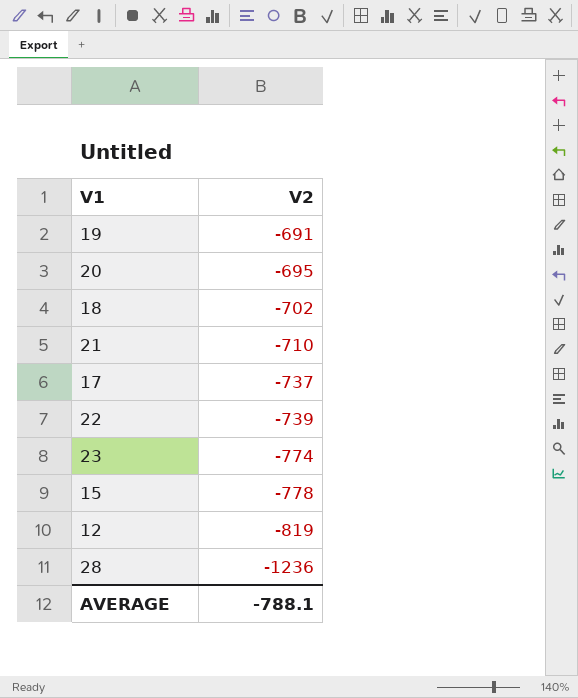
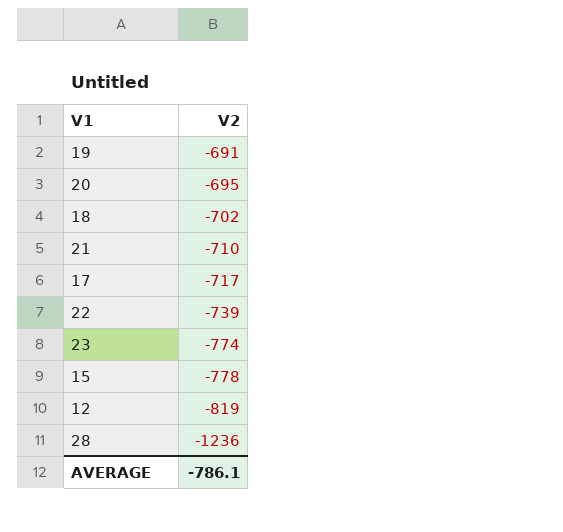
17 | V2: -737 -> -717
AVERAGE | V2: -788.1 -> -786.1

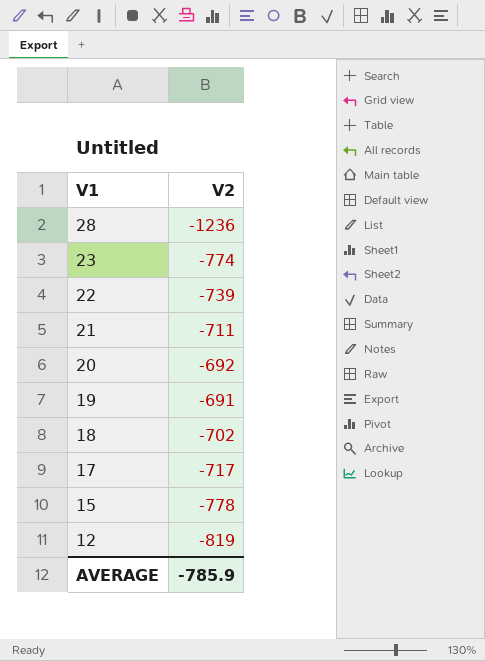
row order: V2 descending -> V1 descending
21 | V2: -710 -> -711
20 | V2: -695 -> -692
AVERAGE | V2: -786.1 -> -785.9

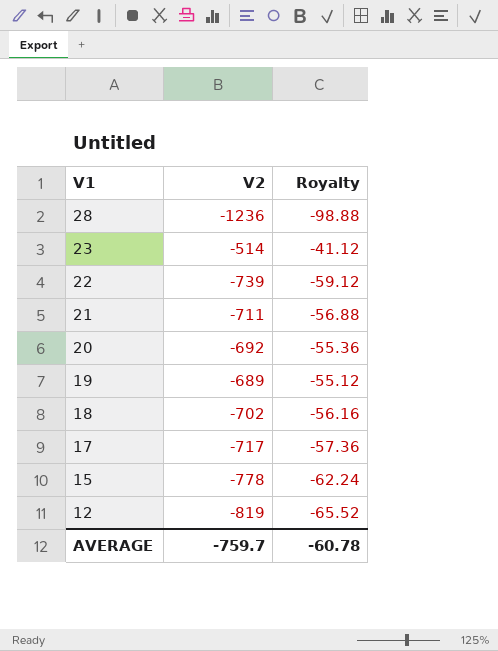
column Royalty | formula: none -> [V2] * 0.08
23 | V2: -774 -> -514
19 | V2: -691 -> -689
AVERAGE | V2: -785.9 -> -759.7

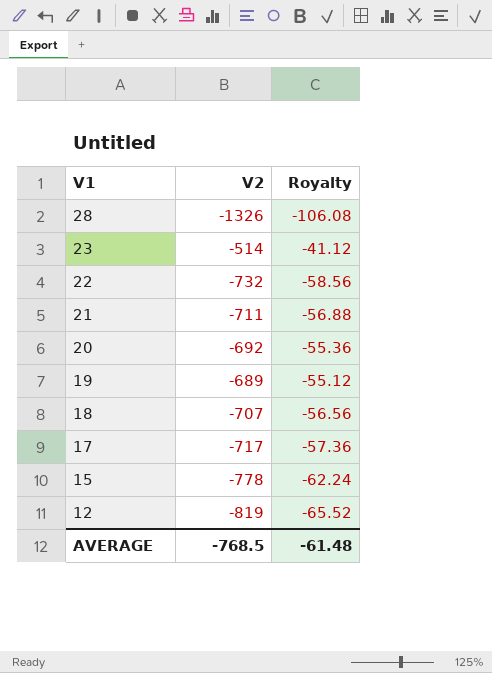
28 | V2: -1236 -> -1326
28 | Royalty: -98.88 -> -106.08
22 | V2: -739 -> -732
22 | Royalty: -59.12 -> -58.56
18 | V2: -702 -> -707
18 | Royalty: -56.16 -> -56.56
AVERAGE | V2: -759.7 -> -768.5
AVERAGE | Royalty: -60.78 -> -61.48

